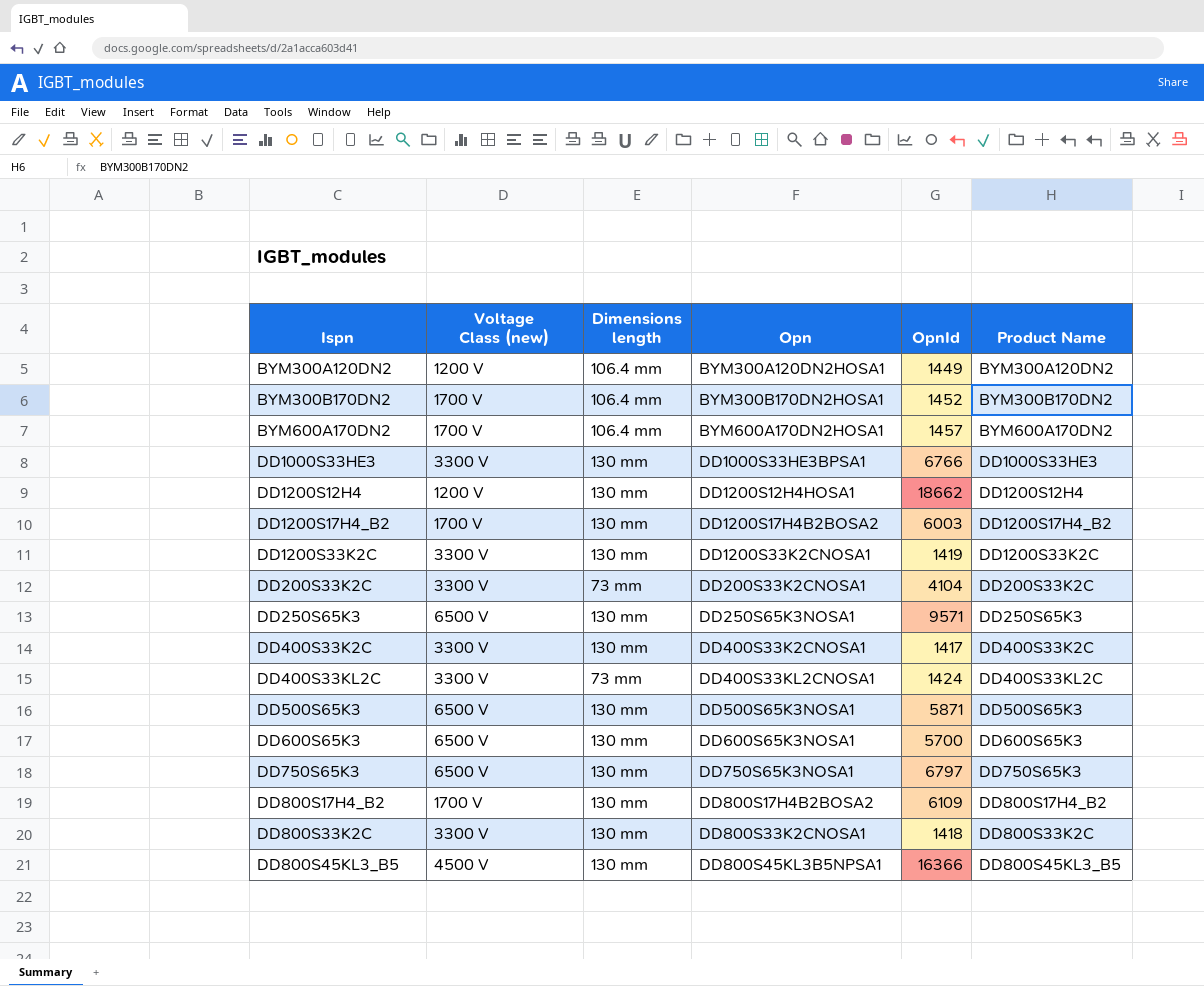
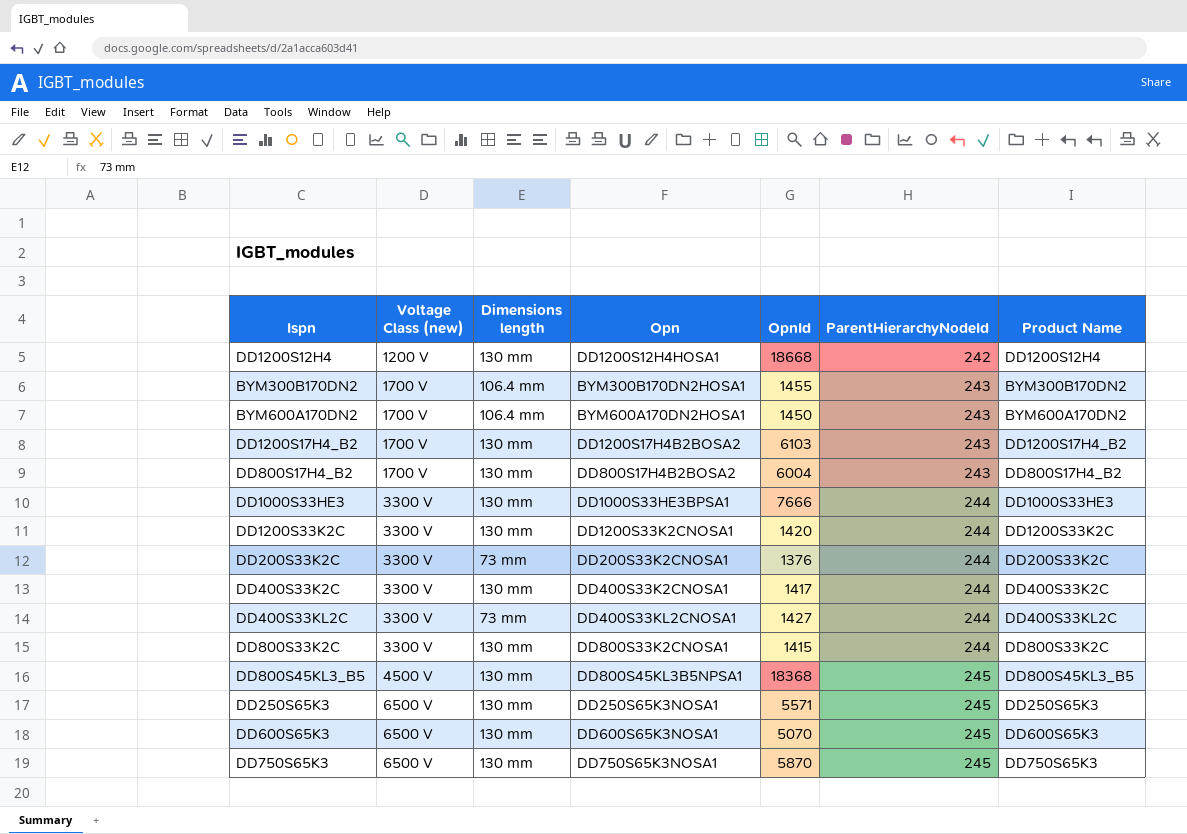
row order: none -> Voltage Class (new) ascending
column ParentHierarchyNodeId | position: none -> 6
row BYM300A120DN2: 1200 V | 106.4 mm | BYM300A120DN2HOSA1 | 1449 | BYM300A120DN2 -> none
row DD500S65K3: 6500 V | 130 mm | DD500S65K3NOSA1 | 5871 | DD500S65K3 -> none
DD1200S12H4 | OpnId: 18662 -> 18668
BYM300B170DN2 | OpnId: 1452 -> 1455
BYM600A170DN2 | OpnId: 1457 -> 1450
DD1200S17H4_B2 | OpnId: 6003 -> 6103
DD800S17H4_B2 | OpnId: 6109 -> 6004
DD1000S33HE3 | OpnId: 6766 -> 7666
DD1200S33K2C | OpnId: 1419 -> 1420
DD200S33K2C | OpnId: 4104 -> 1376
DD400S33KL2C | OpnId: 1424 -> 1427
DD800S33K2C | OpnId: 1418 -> 1415
DD800S45KL3_B5 | OpnId: 16366 -> 18368
DD250S65K3 | OpnId: 9571 -> 5571
DD600S65K3 | OpnId: 5700 -> 5070
DD750S65K3 | OpnId: 6797 -> 5870

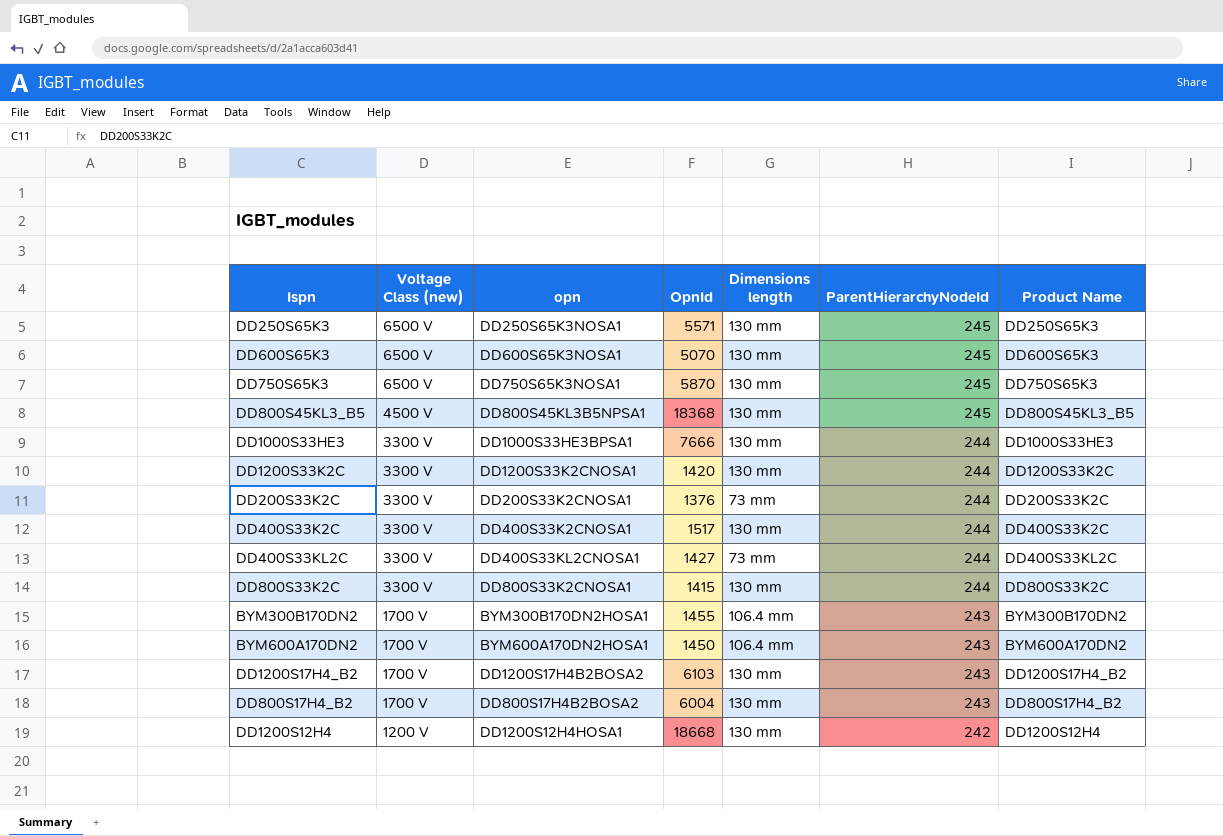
row order: Voltage Class (new) ascending -> Voltage Class (new) descending
column name: Opn -> opn
column Dimensions length | position: 3 -> 5
DD400S33K2C | OpnId: 1417 -> 1517

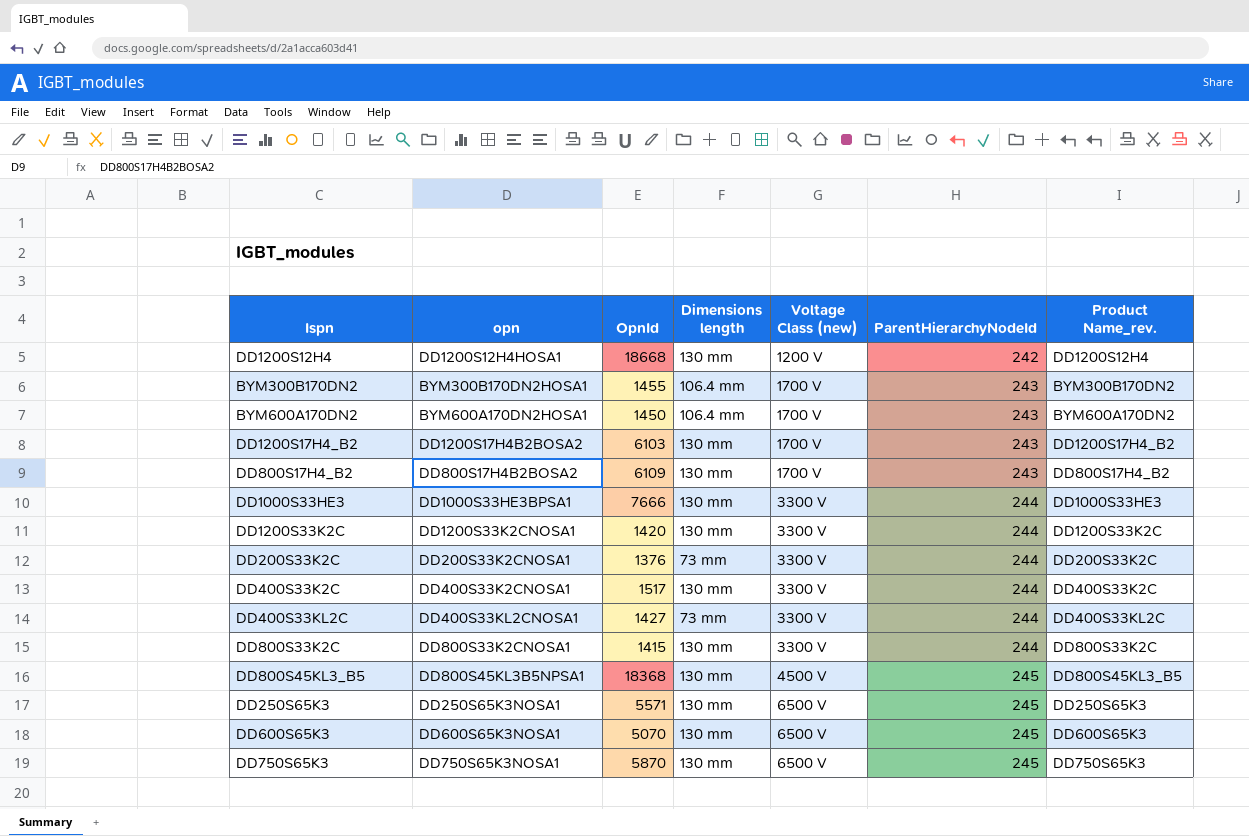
row order: Voltage Class (new) descending -> Voltage Class (new) ascending
column Voltage Class (new) | position: 2 -> 5
column name: Product Name -> Product Name_rev.
DD800S17H4_B2 | OpnId: 6004 -> 6109

